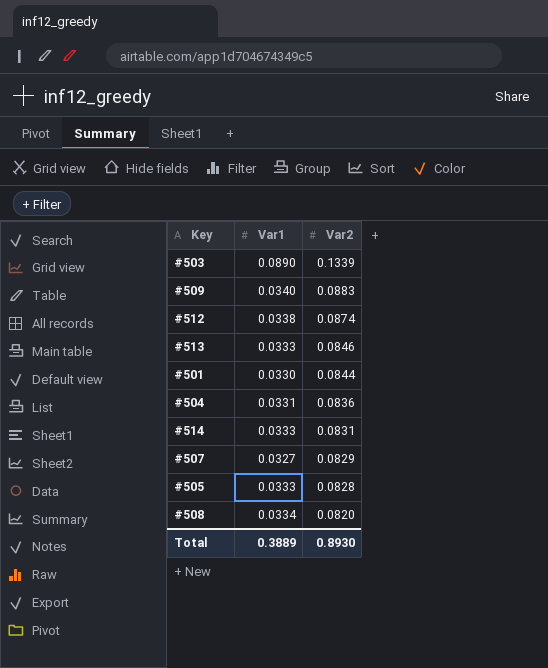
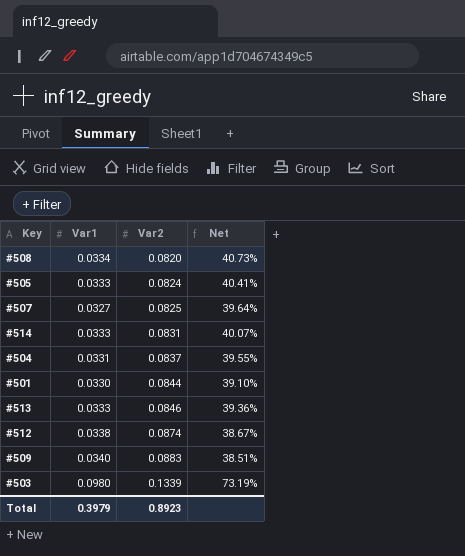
row order: Var2 descending -> Var2 ascending
column Net | formula: none -> [Var1] / [Var2]
#505 | Var2: 0.0828 -> 0.0824
#507 | Var2: 0.0829 -> 0.0825
#504 | Var2: 0.0836 -> 0.0837
#503 | Var1: 0.0890 -> 0.0980
Total | Var1: 0.3889 -> 0.3979
Total | Var2: 0.8930 -> 0.8923

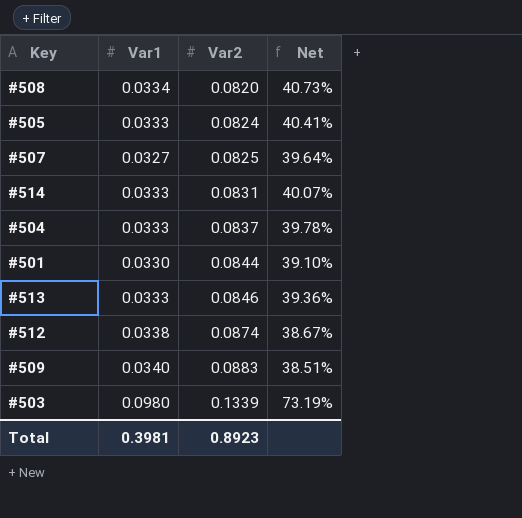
#504 | Var1: 0.0331 -> 0.0333
#504 | Net: 39.55% -> 39.78%
Total | Var1: 0.3979 -> 0.3981

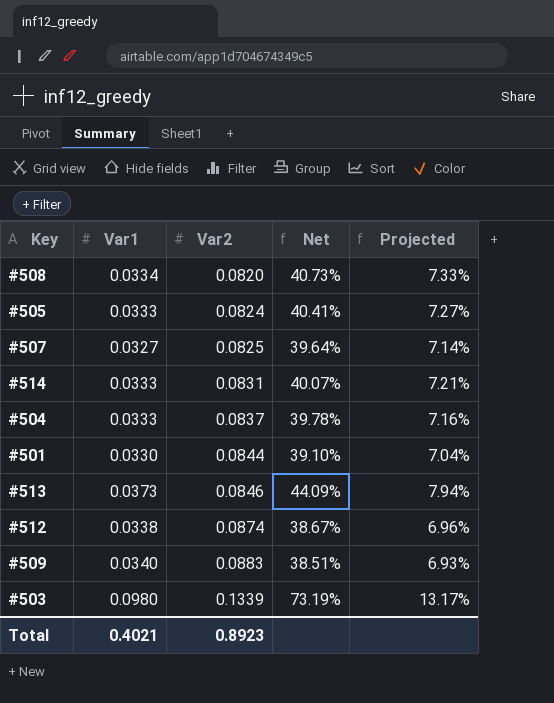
column Projected | formula: none -> [Net] * 0.18
#513 | Var1: 0.0333 -> 0.0373
#513 | Net: 39.36% -> 44.09%
Total | Var1: 0.3981 -> 0.4021

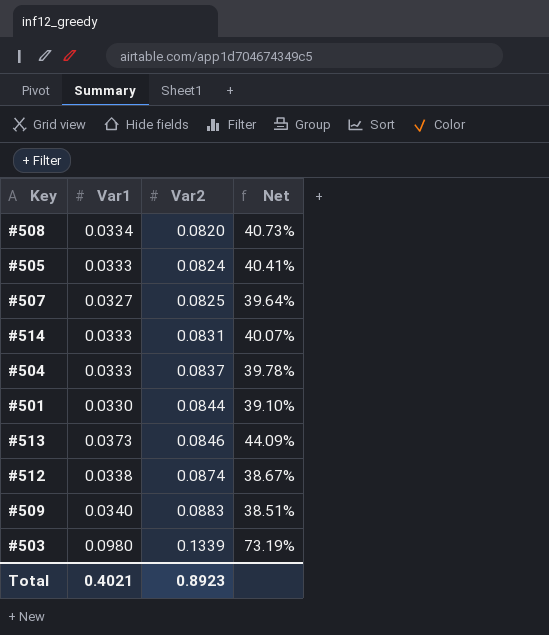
column Projected | formula: [Net] * 0.18 -> none

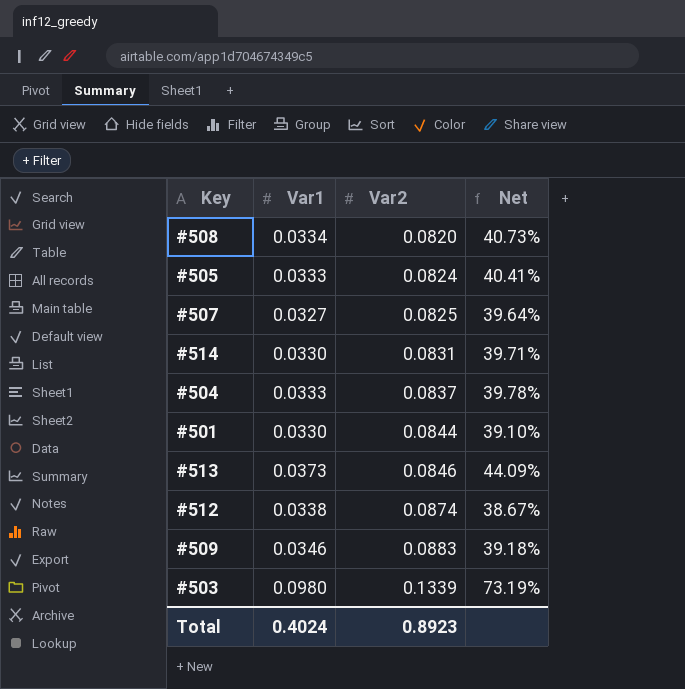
#514 | Var1: 0.0333 -> 0.0330
#514 | Net: 40.07% -> 39.71%
#509 | Var1: 0.0340 -> 0.0346
#509 | Net: 38.51% -> 39.18%
Total | Var1: 0.4021 -> 0.4024

